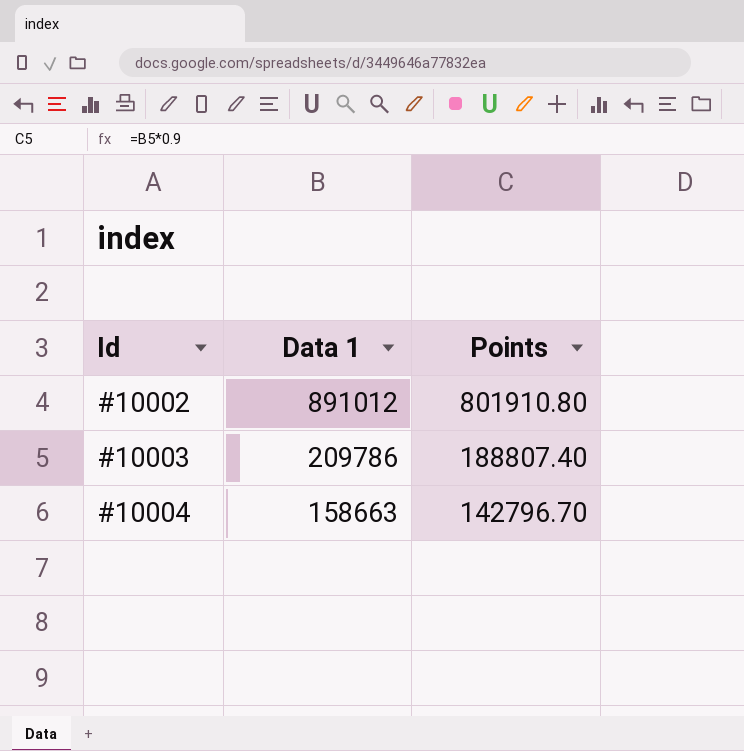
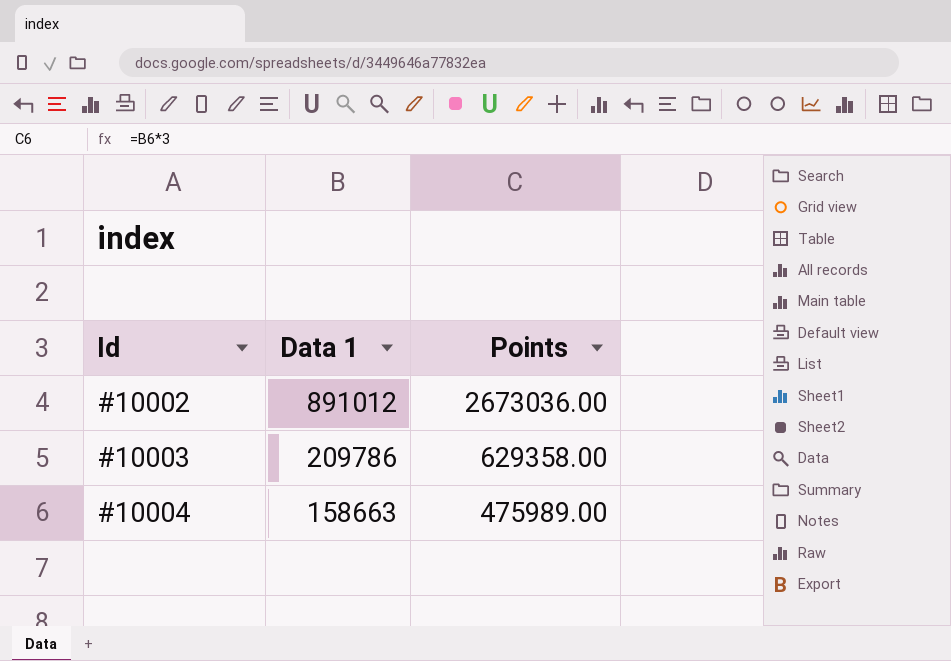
column Points | formula: [Data 1] * 0.9 -> [Data 1] * 3

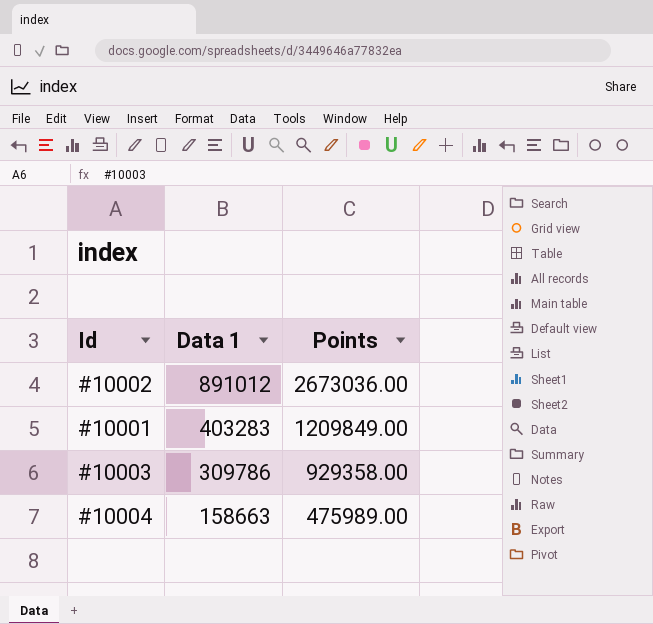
row #10001: none -> 403283 | 1209849.00
#10003 | Data 1: 209786 -> 309786
#10003 | Points: 629358.00 -> 929358.00

